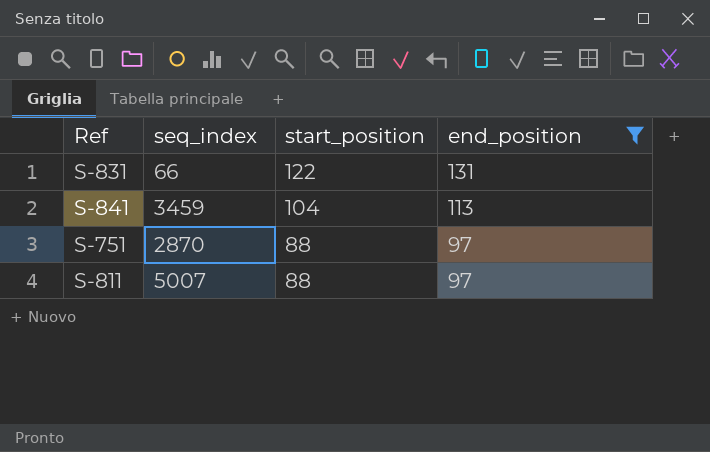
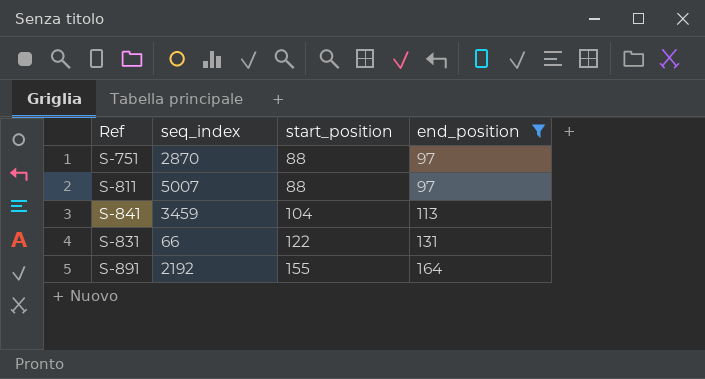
row order: start_position descending -> start_position ascending
row S-891: none -> 2192 | 155 | 164

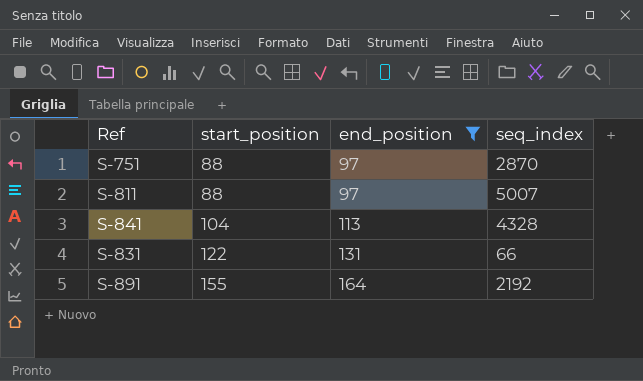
column seq_index | position: 2 -> 4
S-841 | seq_index: 3459 -> 4328

